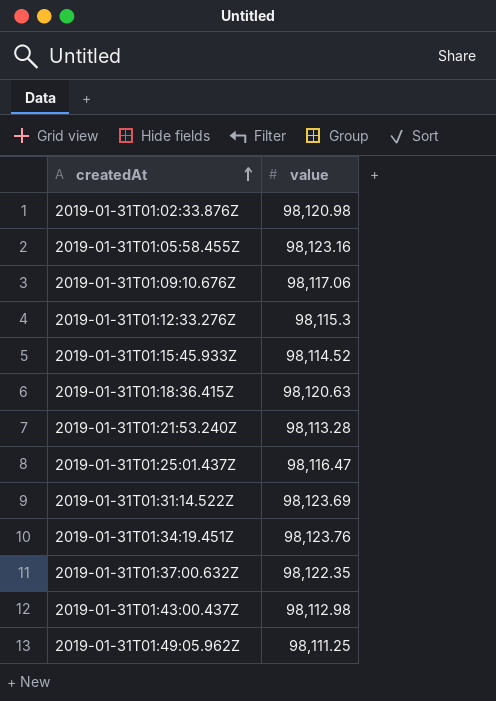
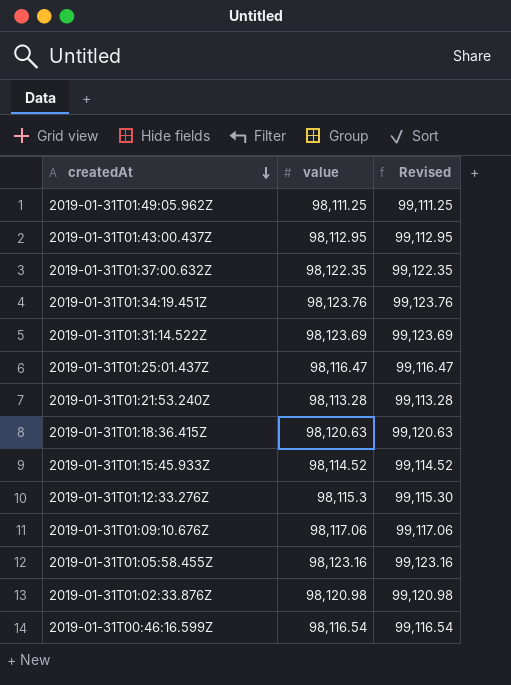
row order: createdAt ascending -> createdAt descending
column Revised | formula: none -> [value] + 1000
2019-01-31T01:43:00.437Z | value: 98,112.98 -> 98,112.95
row 2019-01-31T00:46:16.599Z: none -> 98,116.54 | 99,116.54

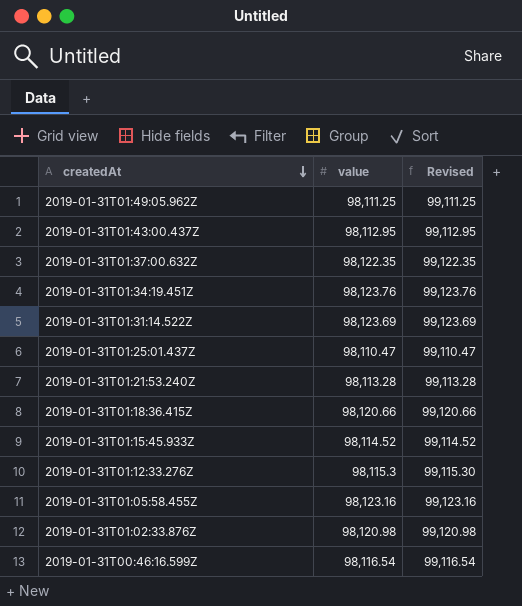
row 2019-01-31T01:09:10.676Z: 98,117.06 | 99,117.06 -> none
2019-01-31T01:25:01.437Z | value: 98,116.47 -> 98,110.47
2019-01-31T01:25:01.437Z | Revised: 99,116.47 -> 99,110.47
2019-01-31T01:18:36.415Z | value: 98,120.63 -> 98,120.66
2019-01-31T01:18:36.415Z | Revised: 99,120.63 -> 99,120.66

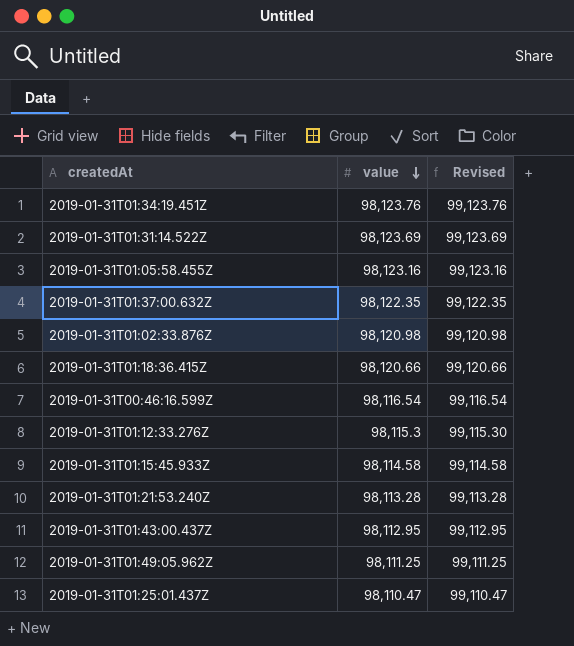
row order: createdAt descending -> value descending
2019-01-31T01:15:45.933Z | value: 98,114.52 -> 98,114.58
2019-01-31T01:15:45.933Z | Revised: 99,114.52 -> 99,114.58

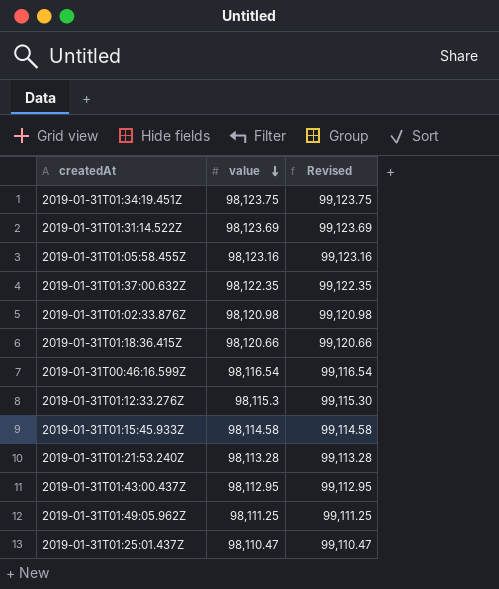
2019-01-31T01:34:19.451Z | value: 98,123.76 -> 98,123.75
2019-01-31T01:34:19.451Z | Revised: 99,123.76 -> 99,123.75

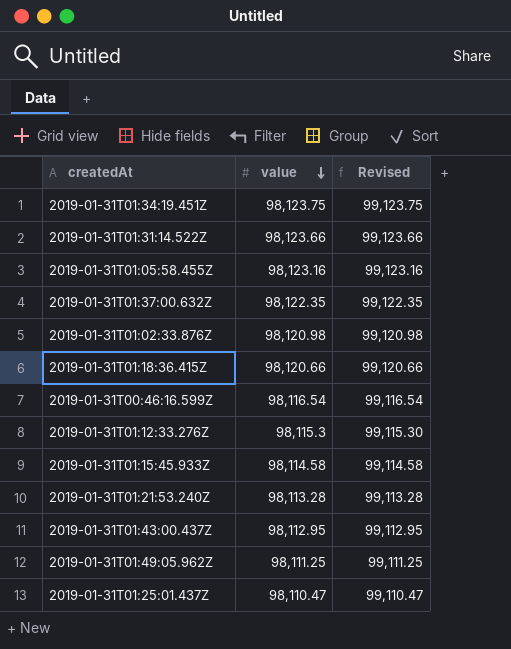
2019-01-31T01:31:14.522Z | value: 98,123.69 -> 98,123.66
2019-01-31T01:31:14.522Z | Revised: 99,123.69 -> 99,123.66

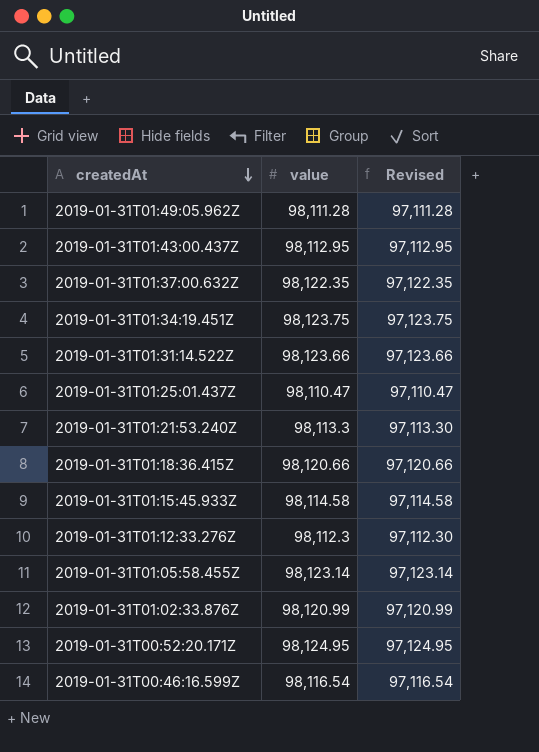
row order: value descending -> createdAt descending
column Revised | formula: [value] + 1000 -> [value] - 1000
2019-01-31T01:49:05.962Z | value: 98,111.25 -> 98,111.28
2019-01-31T01:21:53.240Z | value: 98,113.28 -> 98,113.3
2019-01-31T01:12:33.276Z | value: 98,115.3 -> 98,112.3
2019-01-31T01:05:58.455Z | value: 98,123.16 -> 98,123.14
2019-01-31T01:02:33.876Z | value: 98,120.98 -> 98,120.99
row 2019-01-31T00:52:20.171Z: none -> 98,124.95 | 97,124.95

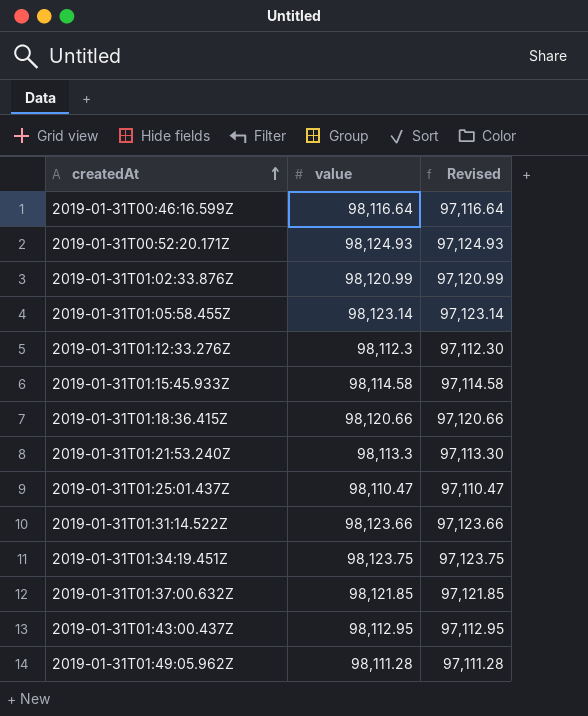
row order: createdAt descending -> createdAt ascending
2019-01-31T00:46:16.599Z | value: 98,116.54 -> 98,116.64
2019-01-31T00:46:16.599Z | Revised: 97,116.54 -> 97,116.64
2019-01-31T00:52:20.171Z | value: 98,124.95 -> 98,124.93
2019-01-31T00:52:20.171Z | Revised: 97,124.95 -> 97,124.93
2019-01-31T01:37:00.632Z | value: 98,122.35 -> 98,121.85
2019-01-31T01:37:00.632Z | Revised: 97,122.35 -> 97,121.85

